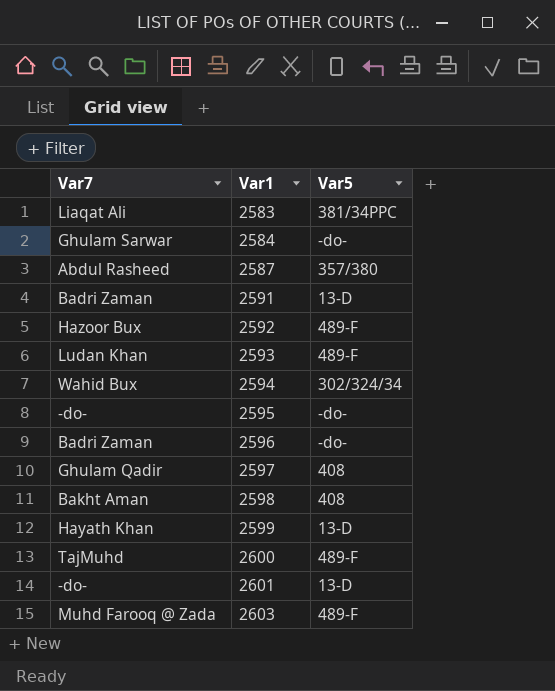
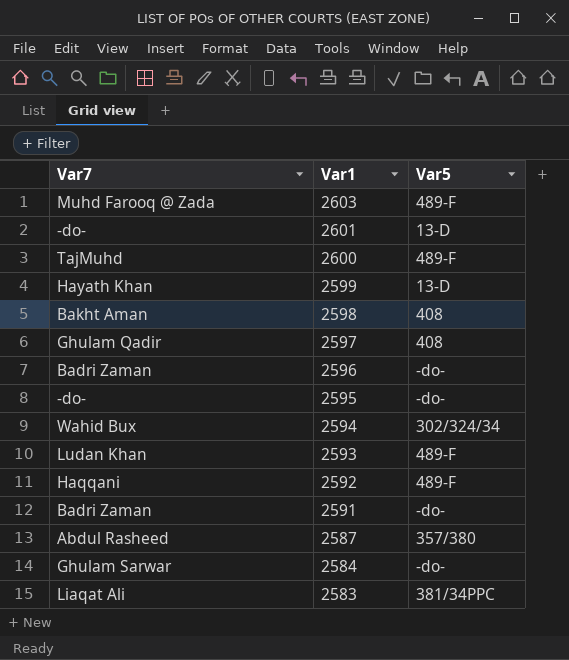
row order: Var1 ascending -> Var1 descending
2592 | Var7: Hazoor Bux -> Haqqani
2591 | Var5: 13-D -> -do-

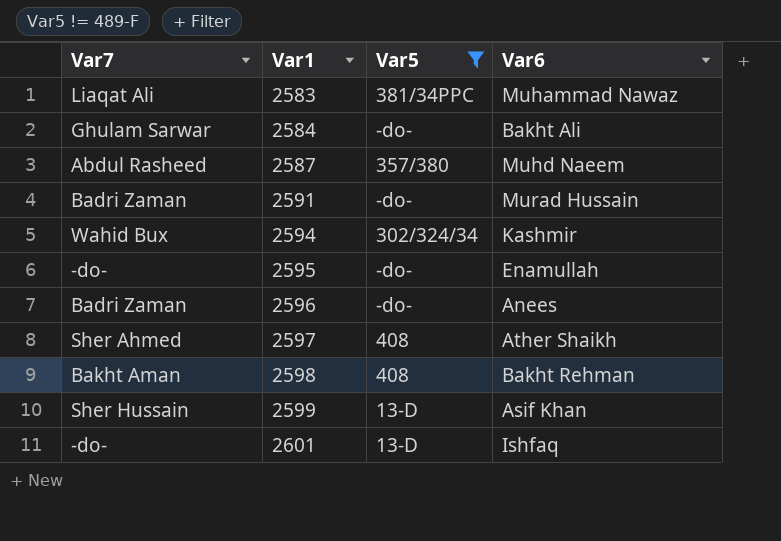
filter: none -> Var5 != 489-F
row order: Var1 descending -> Var1 ascending
column Var6 | position: none -> 4
2597 | Var7: Ghulam Qadir -> Sher Ahmed
2599 | Var7: Hayath Khan -> Sher Hussain

